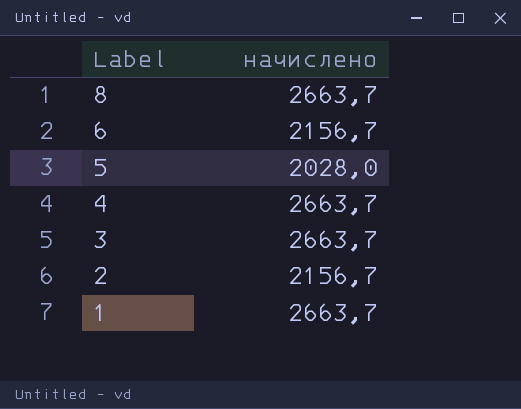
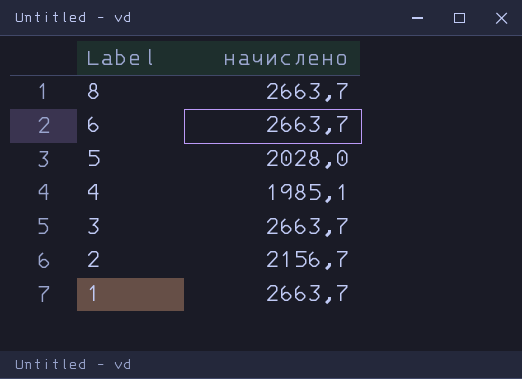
6 | начислено: 2156,7 -> 2663,7
4 | начислено: 2663,7 -> 1985,1

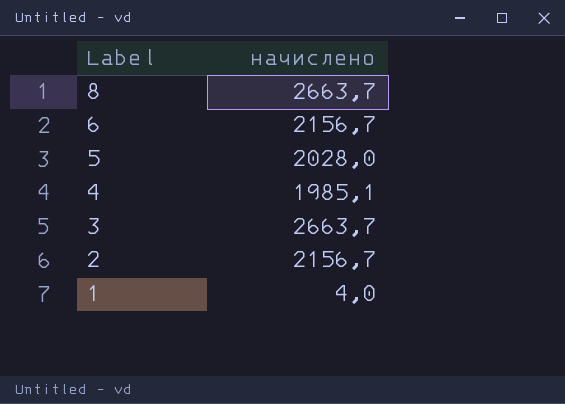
6 | начислено: 2663,7 -> 2156,7
1 | начислено: 2663,7 -> 4,0

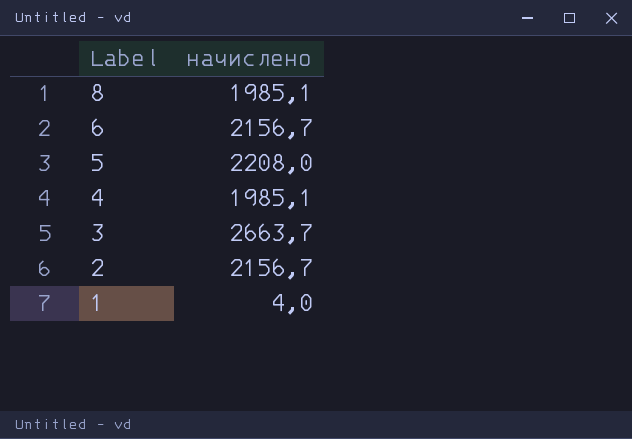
8 | начислено: 2663,7 -> 1985,1
5 | начислено: 2028,0 -> 2208,0

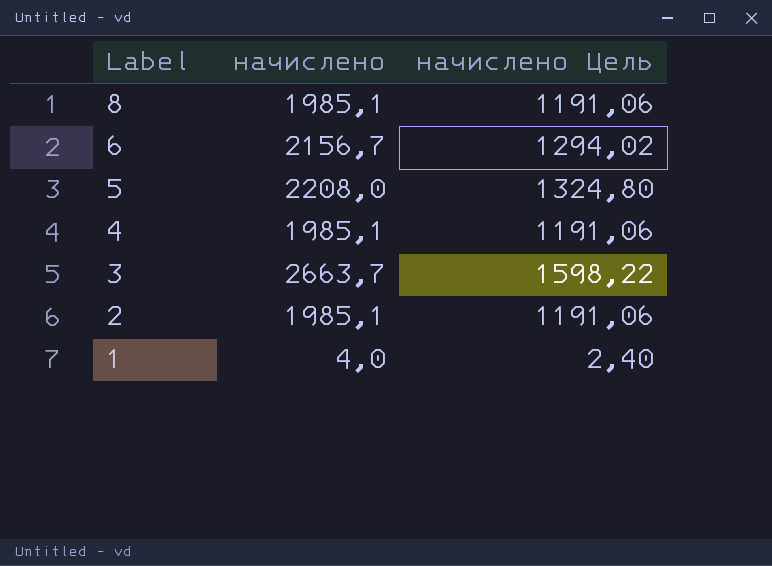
column начислено Цель | formula: none -> [начислено] * 0,6
2 | начислено: 2156,7 -> 1985,1

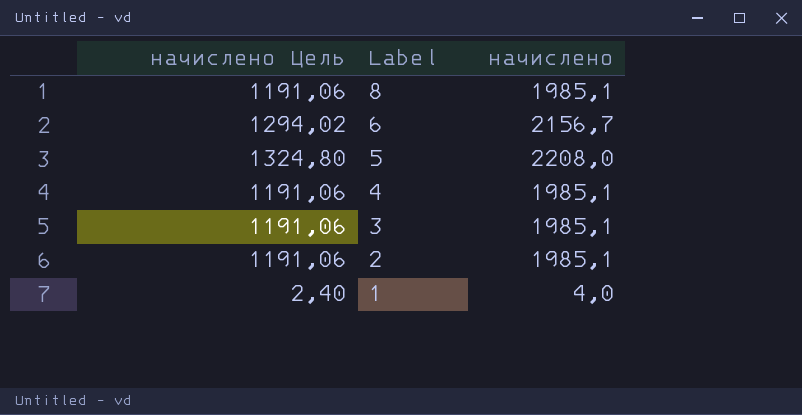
column начислено Цель | position: 3 -> 1
3 | начислено Цель: 1598,22 -> 1191,06
3 | начислено: 2663,7 -> 1985,1

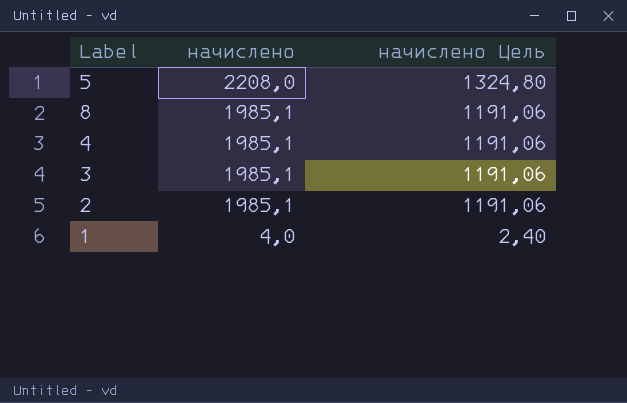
row order: Label descending -> начислено descending
column начислено Цель | position: 1 -> 3
row 6: 1294,02 | 2156,7 -> none

